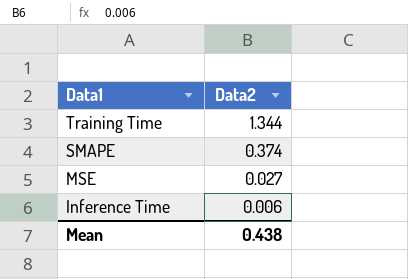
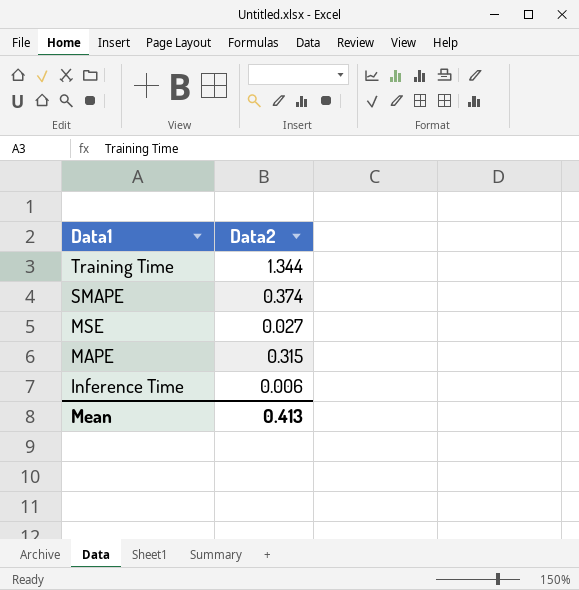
row MAPE: none -> 0.315
Mean | Data2: 0.438 -> 0.413

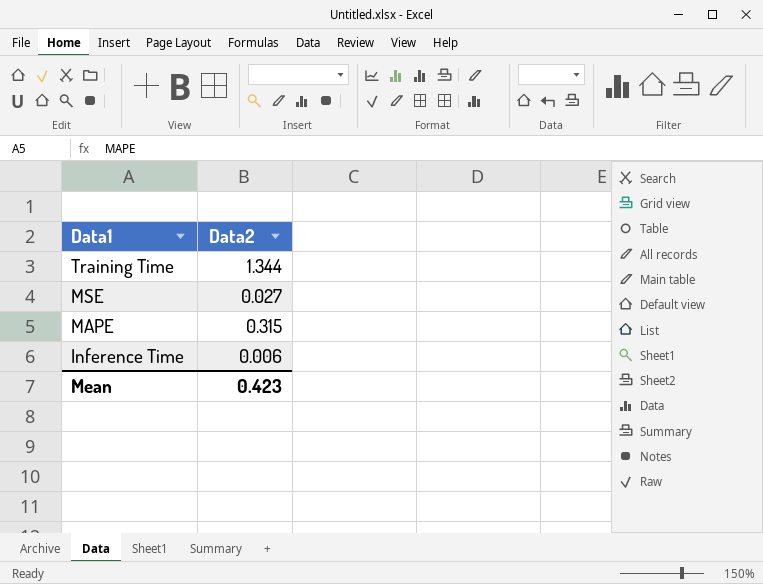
row SMAPE: 0.374 -> none
Mean | Data2: 0.413 -> 0.423

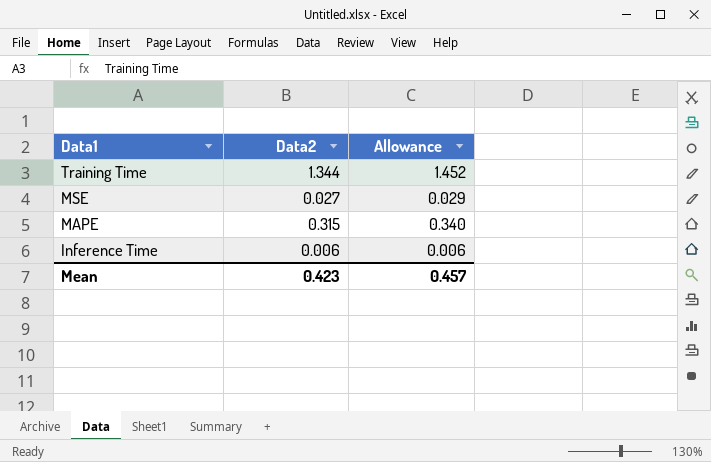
column Allowance | formula: none -> [Data2] * 1.08

